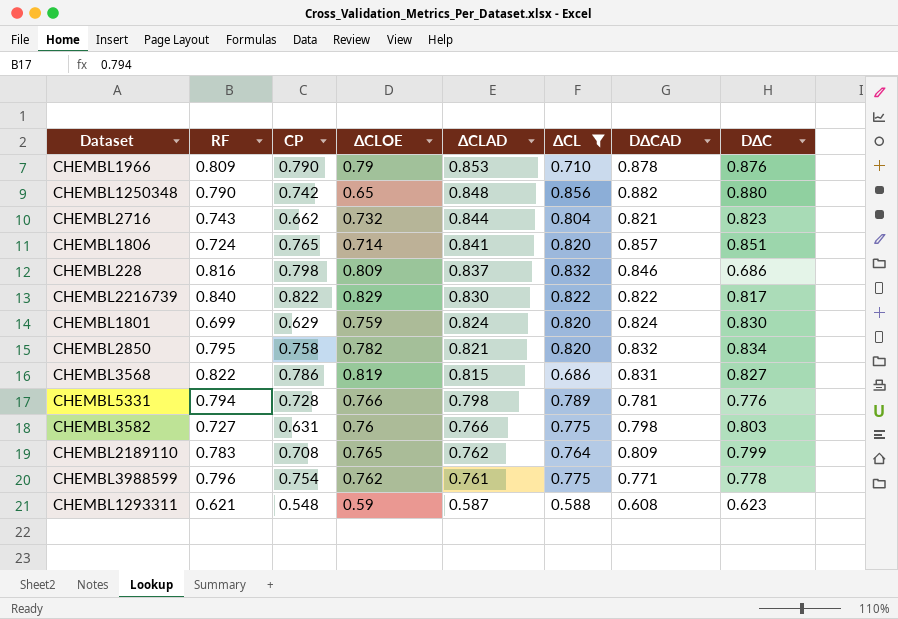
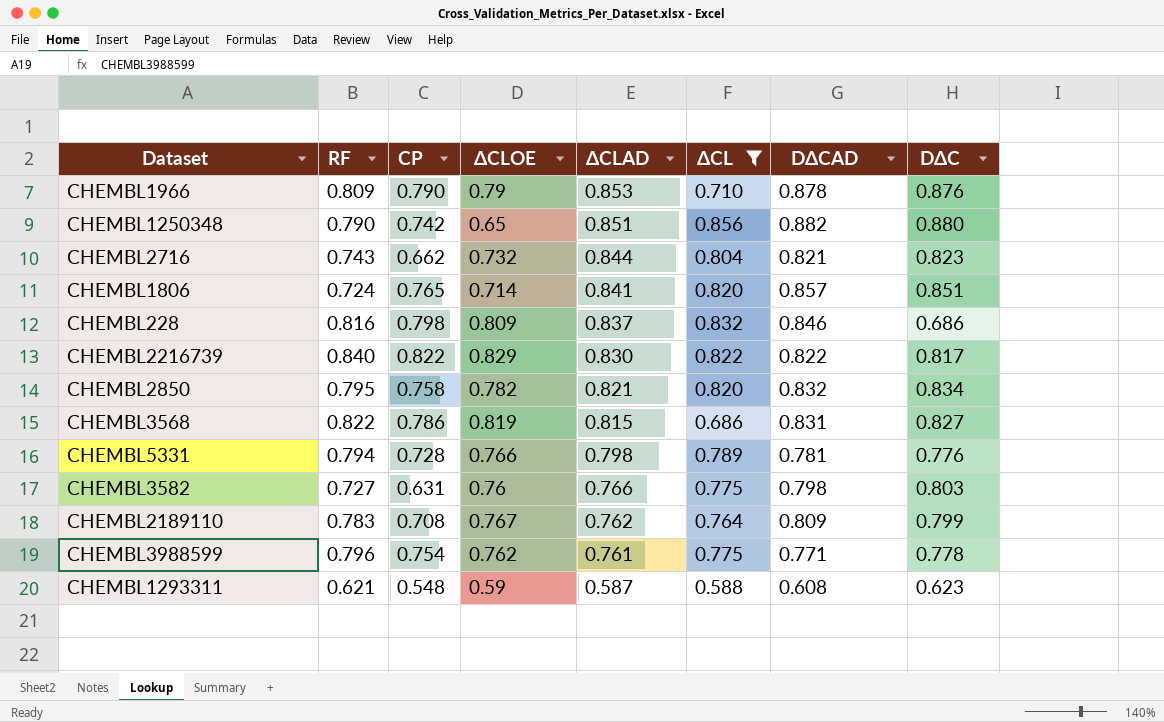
row CHEMBL1801: 0.699 | 0.629 | 0.759 | 0.824 | 0.820 | 0.824 | 0.830 -> none
CHEMBL1250348 | ΔCLAD: 0.848 -> 0.851
CHEMBL2189110 | ΔCLOE: 0.765 -> 0.767

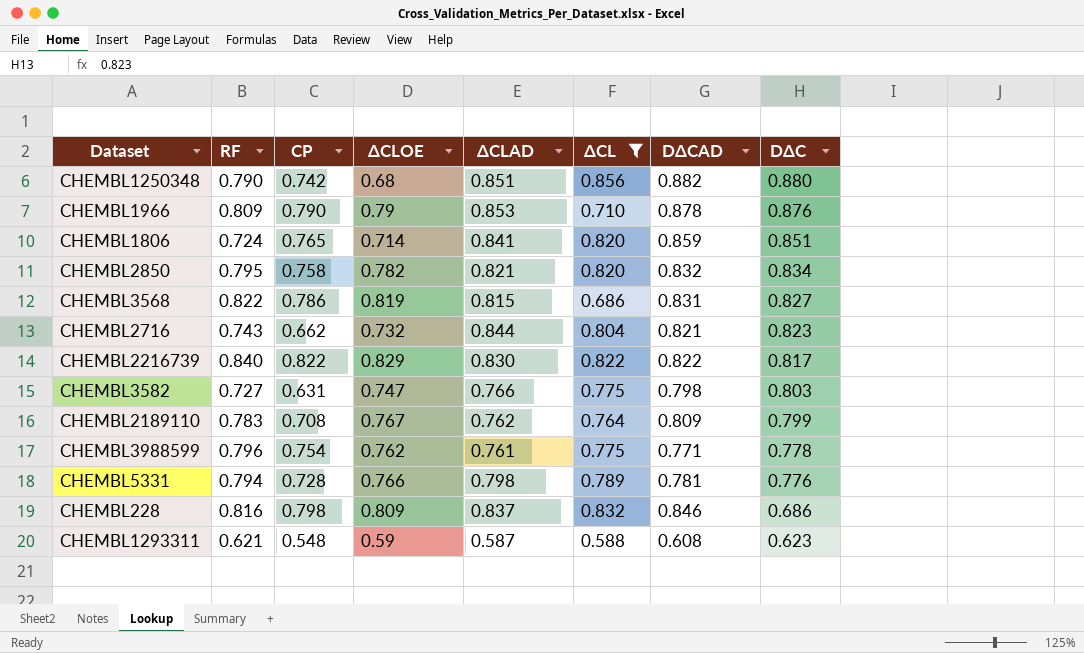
row order: ΔCLAD descending -> DΔC descending
CHEMBL1250348 | ΔCLOE: 0.65 -> 0.68
CHEMBL1806 | DΔCAD: 0.857 -> 0.859
CHEMBL3582 | ΔCLOE: 0.76 -> 0.747

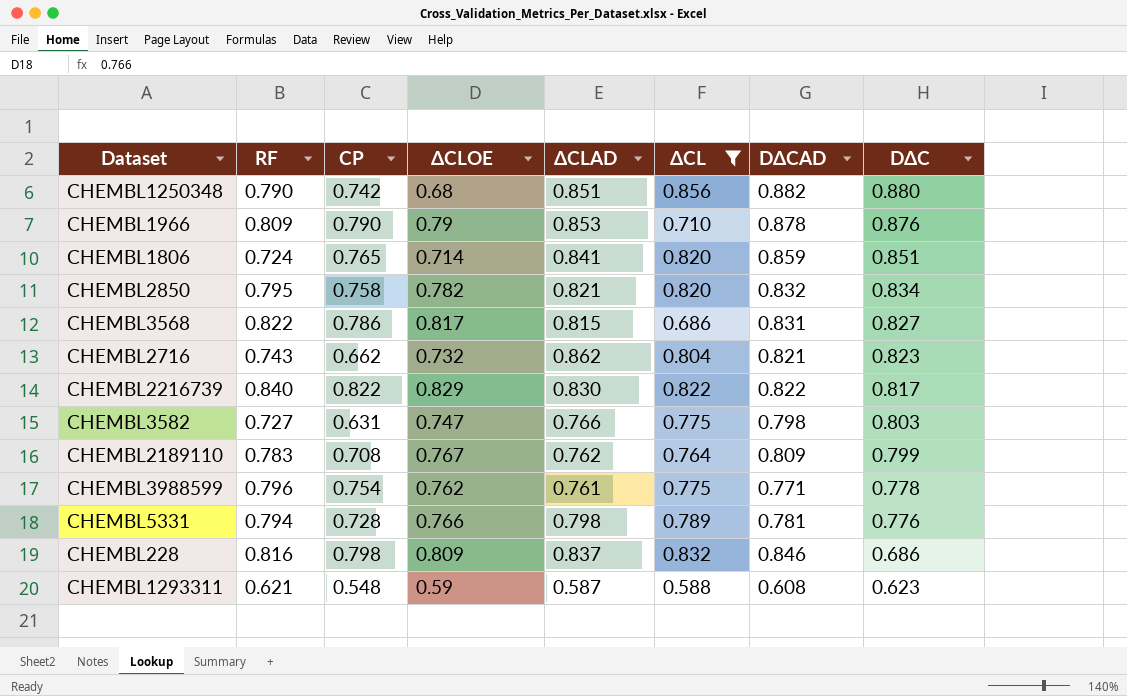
CHEMBL3568 | ΔCLOE: 0.819 -> 0.817
CHEMBL2716 | ΔCLAD: 0.844 -> 0.862

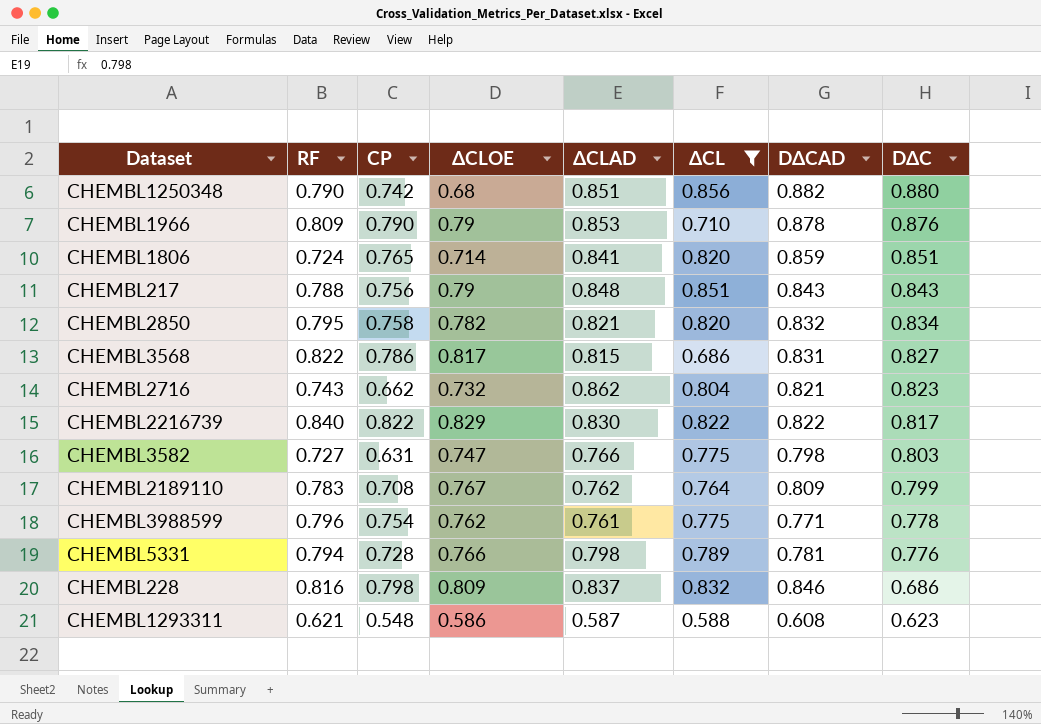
row CHEMBL217: none -> 0.788 | 0.756 | 0.79 | 0.848 | 0.851 | 0.843 | 0.843
CHEMBL1293311 | ΔCLOE: 0.59 -> 0.586

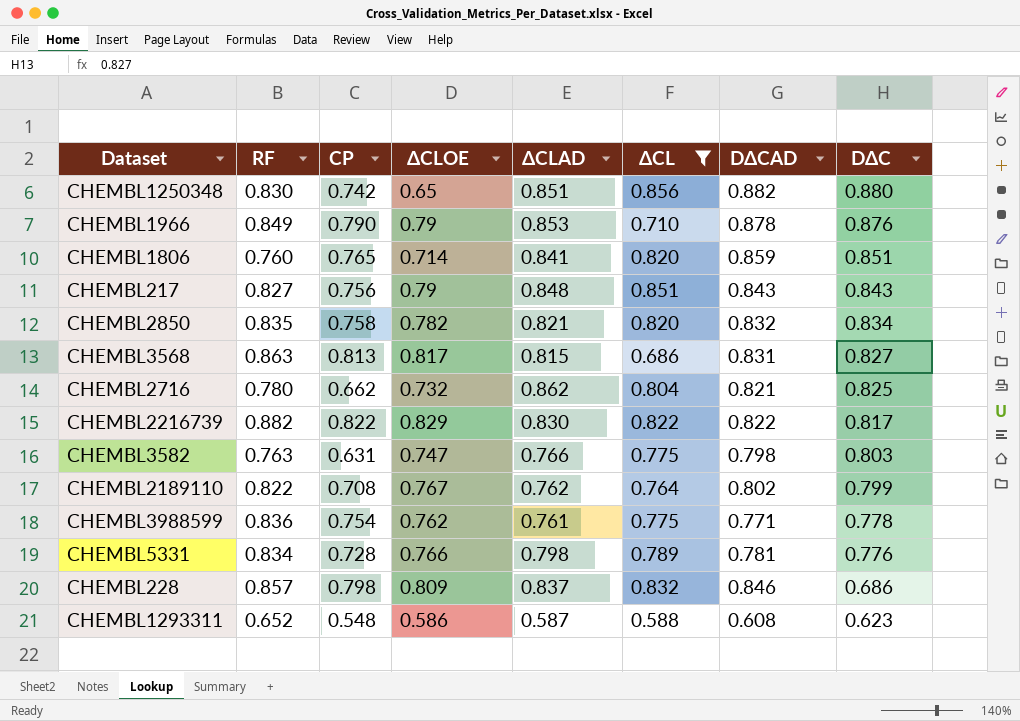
CHEMBL1250348 | RF: 0.790 -> 0.830
CHEMBL1250348 | ΔCLOE: 0.68 -> 0.65
CHEMBL1966 | RF: 0.809 -> 0.849
CHEMBL1806 | RF: 0.724 -> 0.760
CHEMBL217 | RF: 0.788 -> 0.827
CHEMBL2850 | RF: 0.795 -> 0.835
CHEMBL3568 | RF: 0.822 -> 0.863
CHEMBL3568 | CP: 0.786 -> 0.813
CHEMBL2716 | RF: 0.743 -> 0.780
CHEMBL2716 | DΔC: 0.823 -> 0.825
CHEMBL2216739 | RF: 0.840 -> 0.882
CHEMBL3582 | RF: 0.727 -> 0.763
CHEMBL2189110 | RF: 0.783 -> 0.822
CHEMBL2189110 | DΔCAD: 0.809 -> 0.802
CHEMBL3988599 | RF: 0.796 -> 0.836
CHEMBL5331 | RF: 0.794 -> 0.834
CHEMBL228 | RF: 0.816 -> 0.857
CHEMBL1293311 | RF: 0.621 -> 0.652

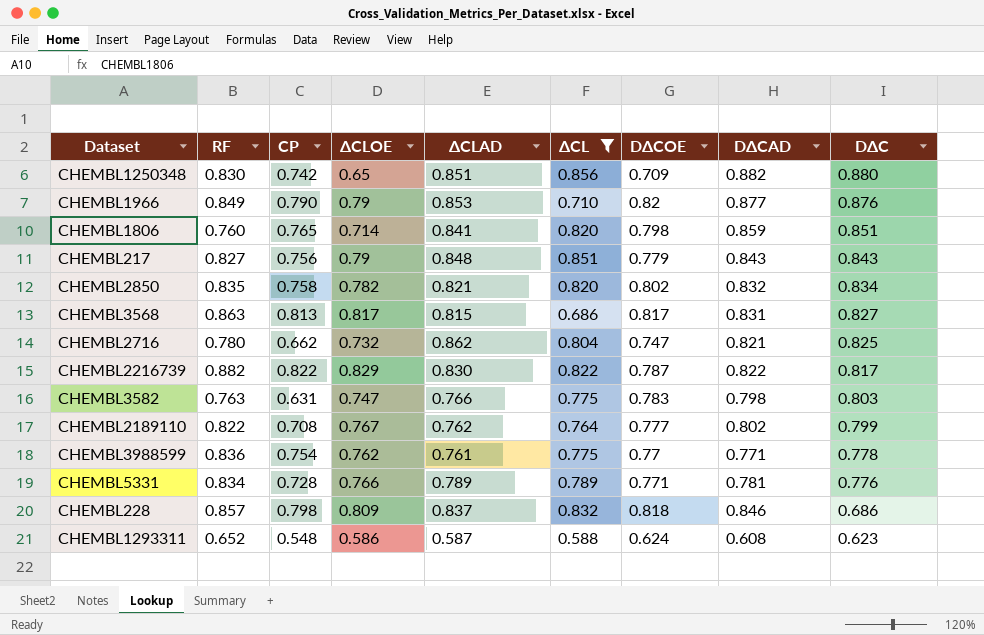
column DΔCOE | position: none -> 7
CHEMBL1966 | DΔCAD: 0.878 -> 0.877
CHEMBL5331 | ΔCLAD: 0.798 -> 0.789

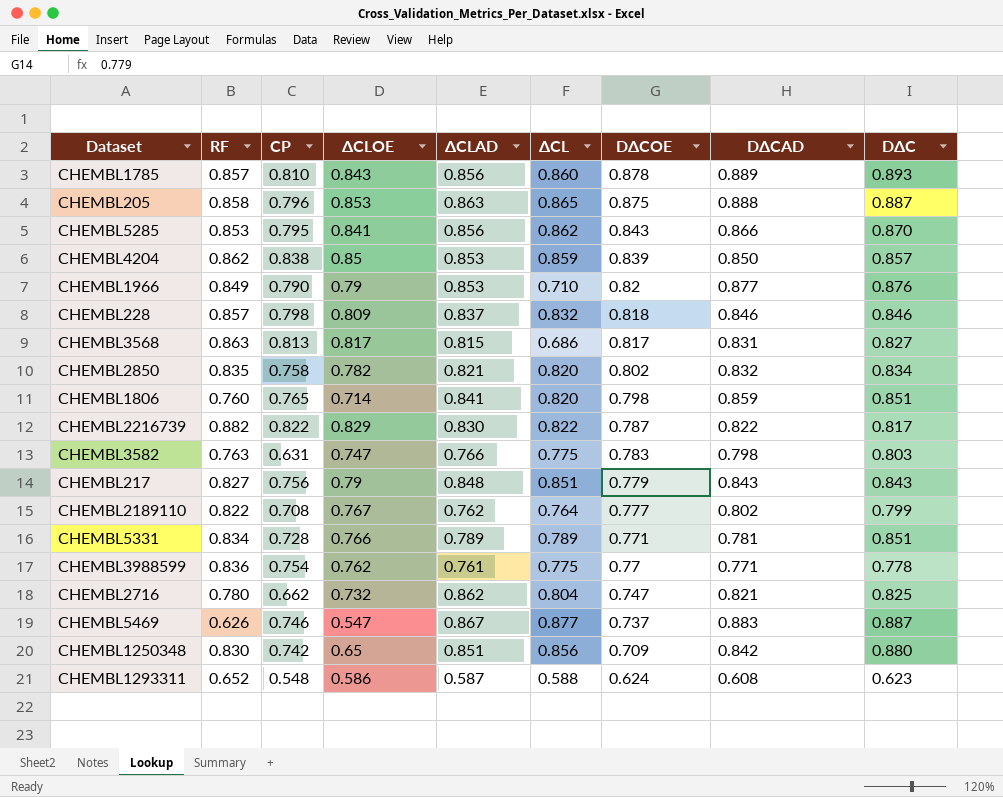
filter: ΔCL <= 0.856 -> none
row order: DΔC descending -> DΔCOE descending
CHEMBL228 | DΔC: 0.686 -> 0.846
CHEMBL5331 | DΔC: 0.776 -> 0.851
CHEMBL1250348 | DΔCAD: 0.882 -> 0.842

